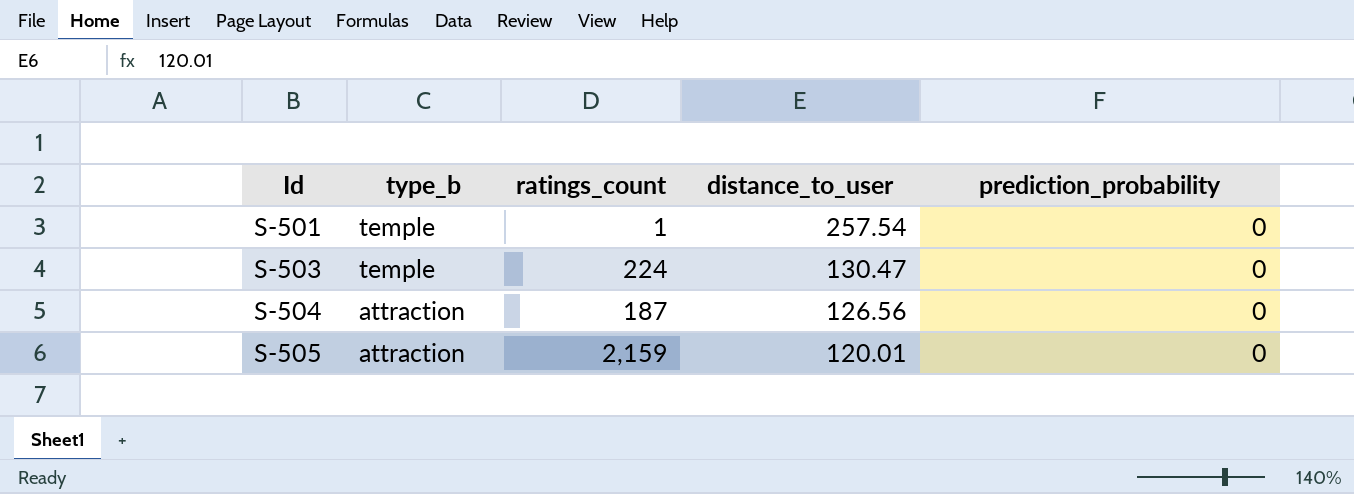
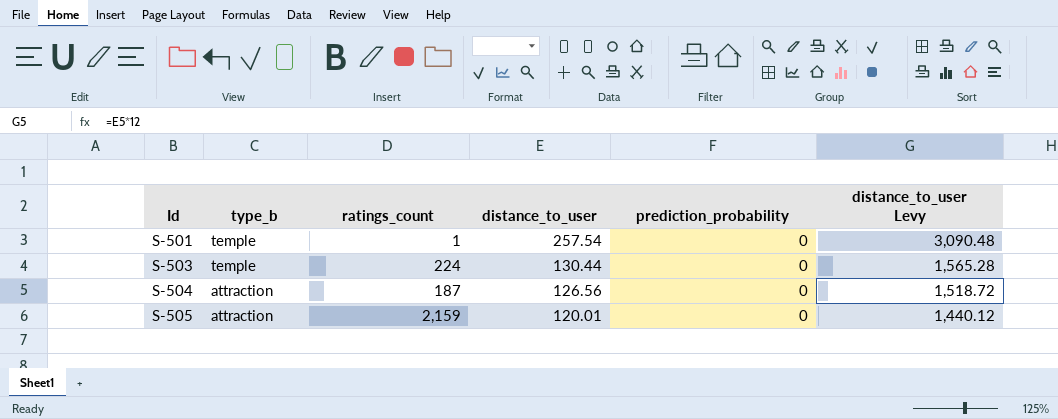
column distance_to_user Levy | formula: none -> [distance_to_user] * 12
S-503 | distance_to_user: 130.47 -> 130.44

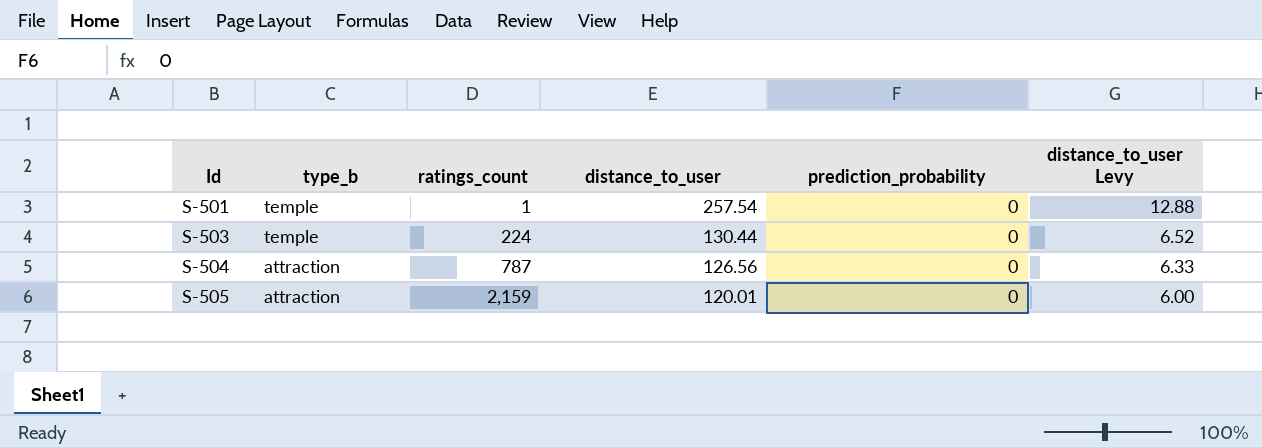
column distance_to_user Levy | formula: [distance_to_user] * 12 -> [distance_to_user] * 0.05
S-504 | ratings_count: 187 -> 787

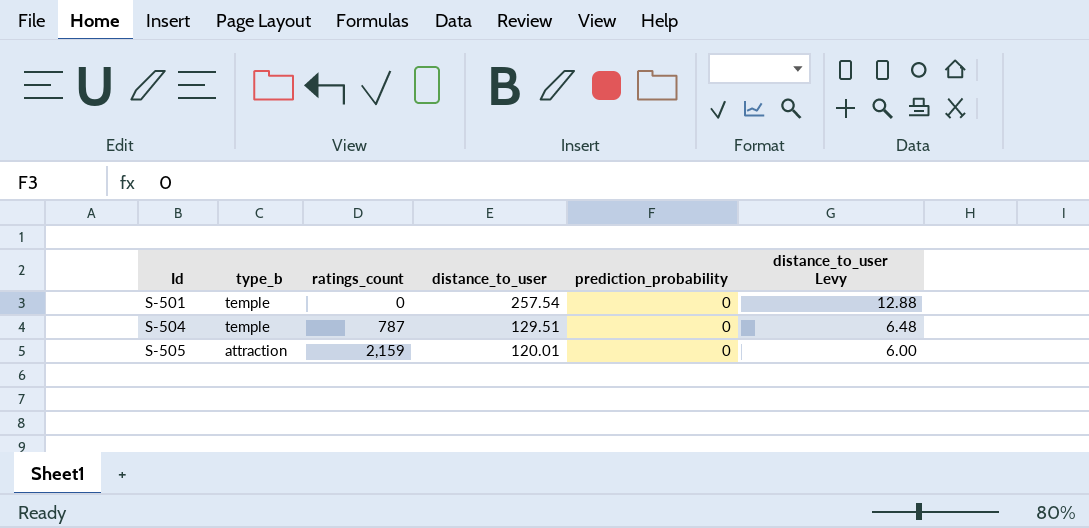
row S-503: temple | 224 | 130.44 | 0 | 6.52 -> none
S-501 | ratings_count: 1 -> 0
S-504 | type_b: attraction -> temple
S-504 | distance_to_user: 126.56 -> 129.51
S-504 | distance_to_user Levy: 6.33 -> 6.48

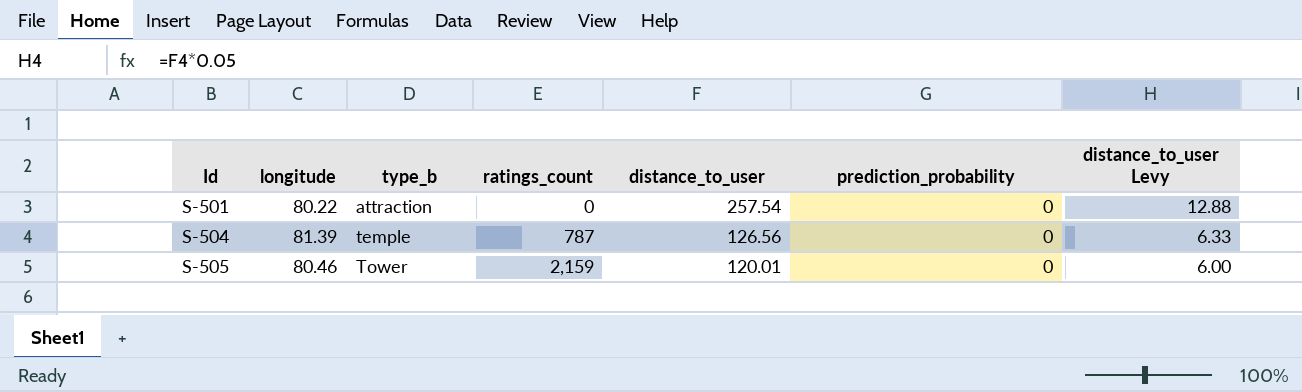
column longitude | position: none -> 2
S-501 | type_b: temple -> attraction
S-504 | distance_to_user: 129.51 -> 126.56
S-504 | distance_to_user Levy: 6.48 -> 6.33
S-505 | type_b: attraction -> Tower

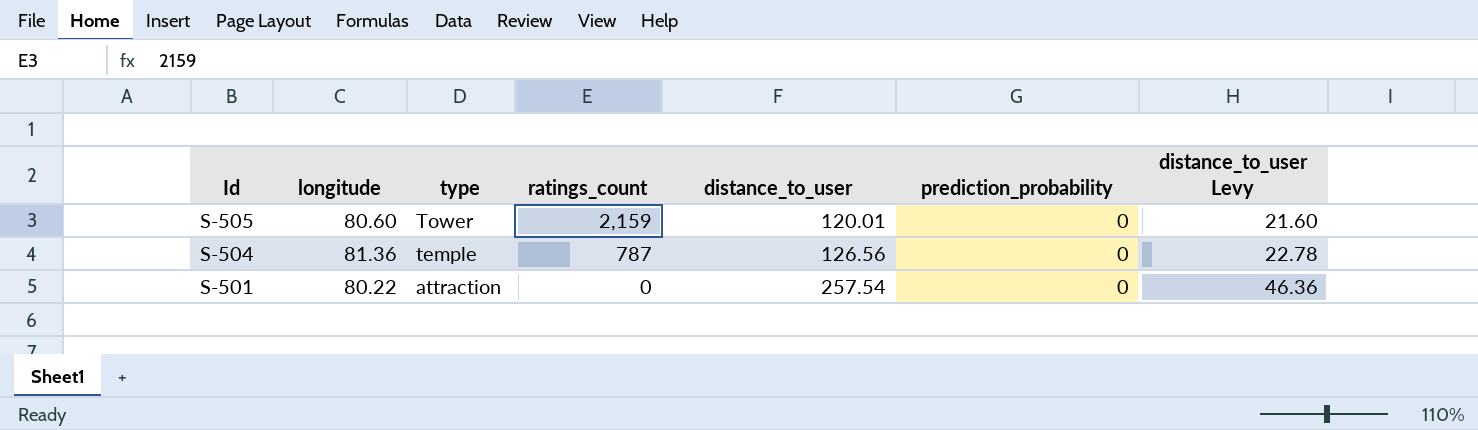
row order: Id ascending -> Id descending
column name: type_b -> type
column distance_to_user Levy | formula: [distance_to_user] * 0.05 -> [distance_to_user] * 0.18
S-505 | longitude: 80.46 -> 80.60
S-504 | longitude: 81.39 -> 81.36

